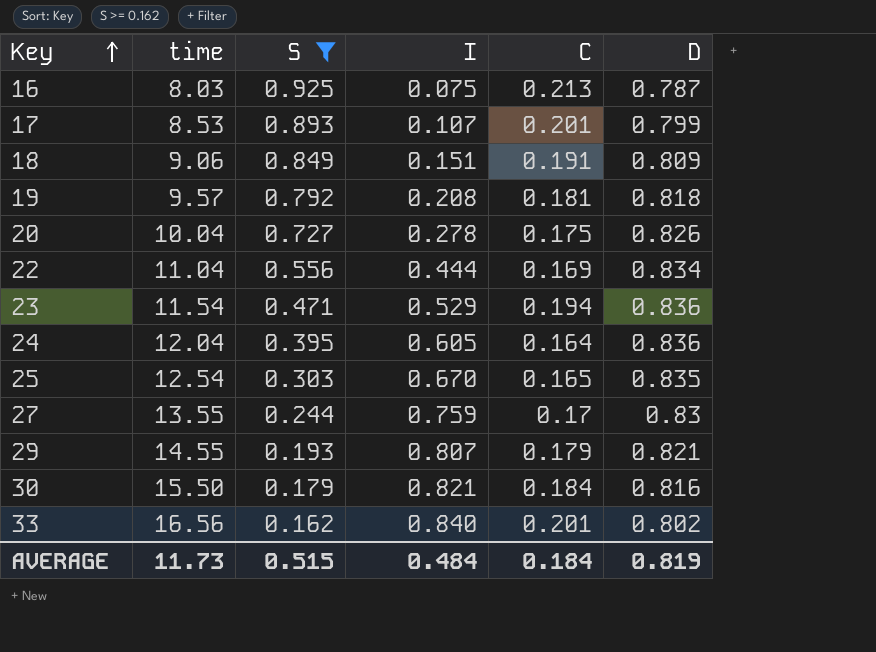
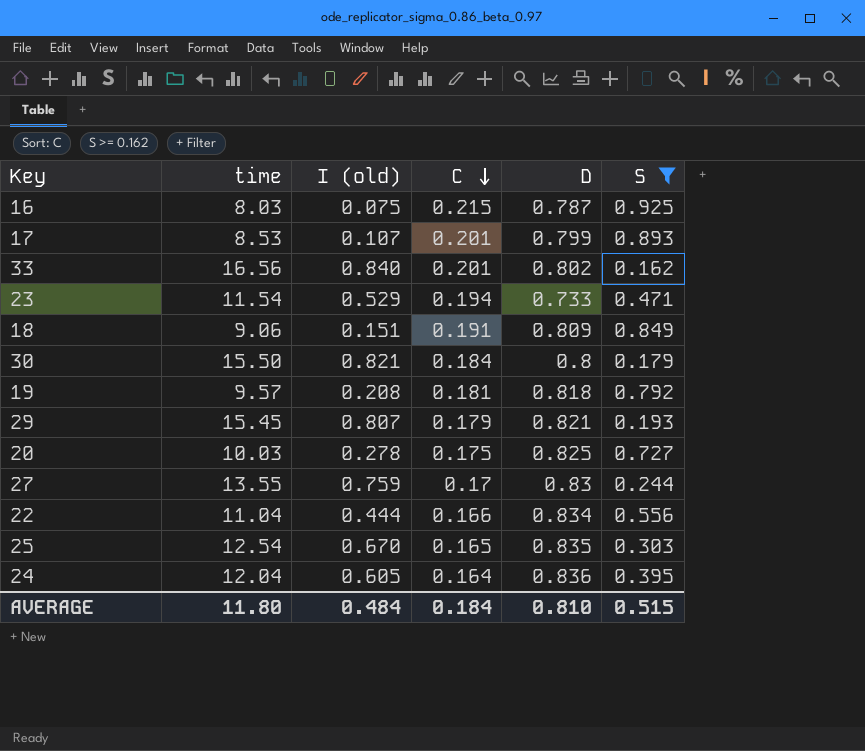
row order: Key ascending -> C descending
column name: I -> I (old)
column S | position: 3 -> 6
16 | C: 0.213 -> 0.215
23 | D: 0.836 -> 0.733
30 | D: 0.816 -> 0.8
29 | time: 14.55 -> 15.45
20 | time: 10.04 -> 10.03
20 | D: 0.826 -> 0.825
22 | C: 0.169 -> 0.166
AVERAGE | time: 11.73 -> 11.80
AVERAGE | D: 0.819 -> 0.810

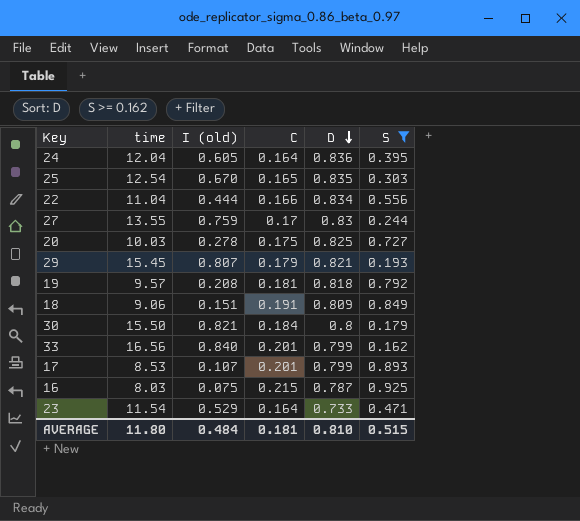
row order: C descending -> D descending
33 | D: 0.802 -> 0.799
23 | C: 0.194 -> 0.164
AVERAGE | C: 0.184 -> 0.181

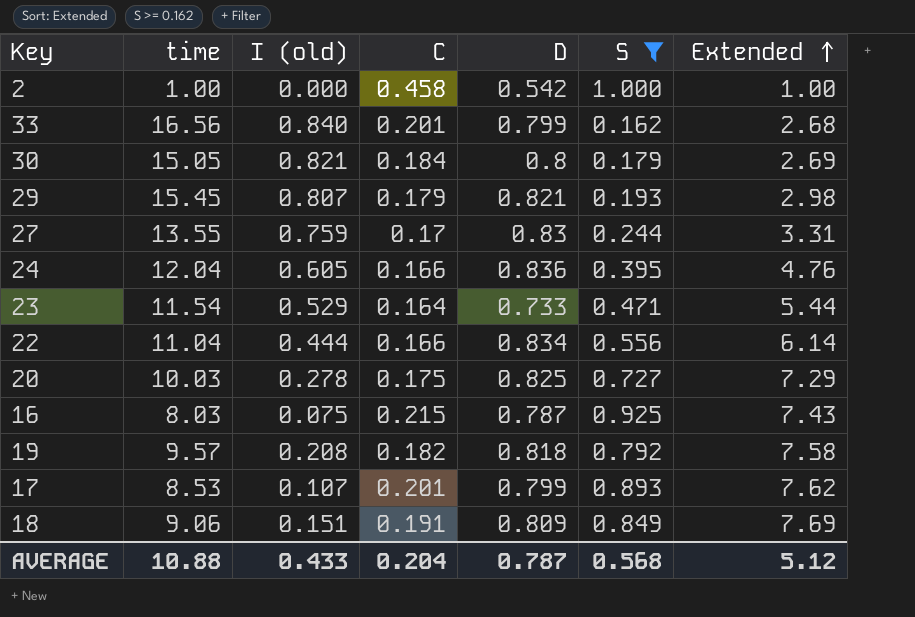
row order: D descending -> Extended ascending
column Extended | formula: none -> [time] * [S]
row 25: 12.54 | 0.670 | 0.165 | 0.835 | 0.303 -> none
row 2: none -> 1.00 | 0.000 | 0.458 | 0.542 | 1.000 | 1.00
30 | time: 15.50 -> 15.05
24 | C: 0.164 -> 0.166
19 | C: 0.181 -> 0.182
AVERAGE | time: 11.80 -> 10.88
AVERAGE | I (old): 0.484 -> 0.433
AVERAGE | C: 0.181 -> 0.204
AVERAGE | D: 0.810 -> 0.787
AVERAGE | S: 0.515 -> 0.568

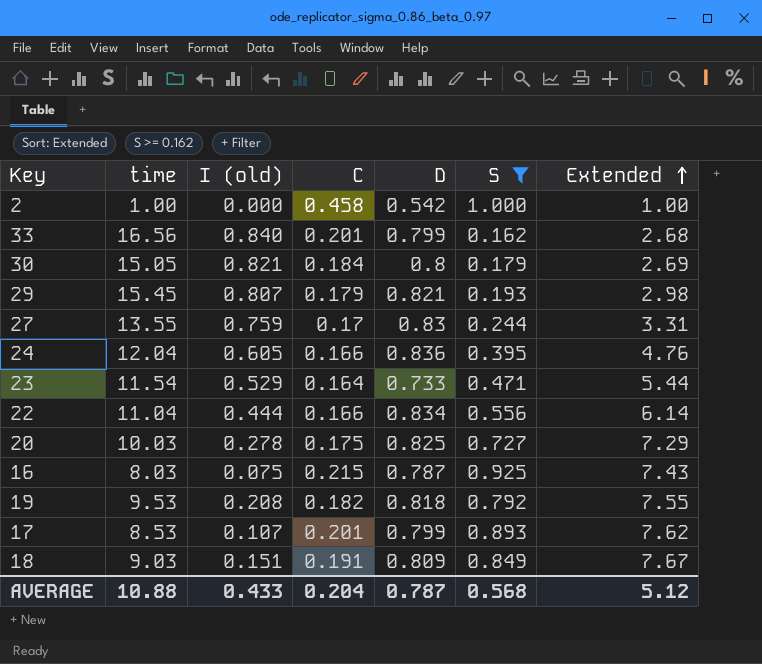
19 | time: 9.57 -> 9.53
19 | Extended: 7.58 -> 7.55
18 | time: 9.06 -> 9.03
18 | Extended: 7.69 -> 7.67

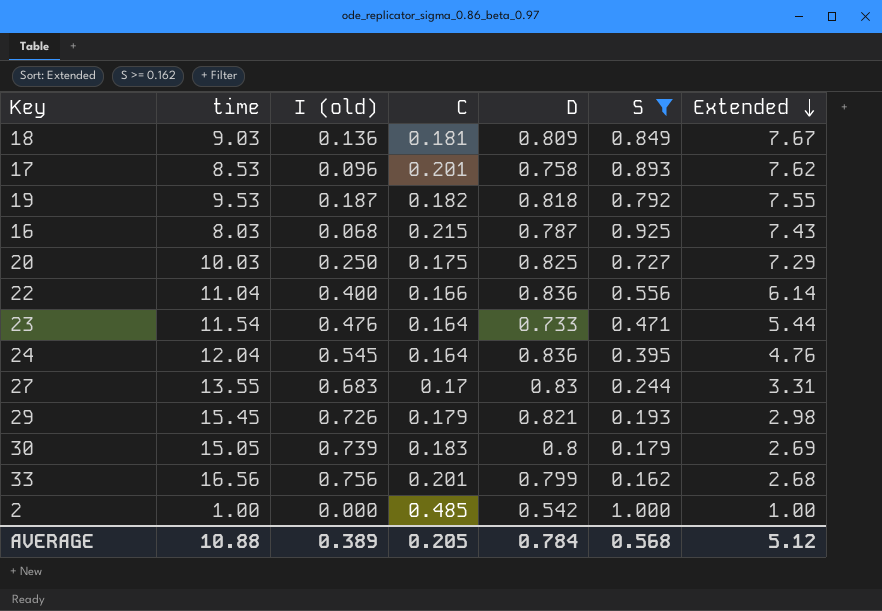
row order: Extended ascending -> Extended descending
18 | I (old): 0.151 -> 0.136
18 | C: 0.191 -> 0.181
17 | I (old): 0.107 -> 0.096
17 | D: 0.799 -> 0.758
19 | I (old): 0.208 -> 0.187
16 | I (old): 0.075 -> 0.068
20 | I (old): 0.278 -> 0.250
22 | I (old): 0.444 -> 0.400
22 | D: 0.834 -> 0.836
23 | I (old): 0.529 -> 0.476
24 | I (old): 0.605 -> 0.545
24 | C: 0.166 -> 0.164
27 | I (old): 0.759 -> 0.683
29 | I (old): 0.807 -> 0.726
30 | I (old): 0.821 -> 0.739
30 | C: 0.184 -> 0.183
33 | I (old): 0.840 -> 0.756
2 | C: 0.458 -> 0.485
AVERAGE | I (old): 0.433 -> 0.389
AVERAGE | C: 0.204 -> 0.205
AVERAGE | D: 0.787 -> 0.784

